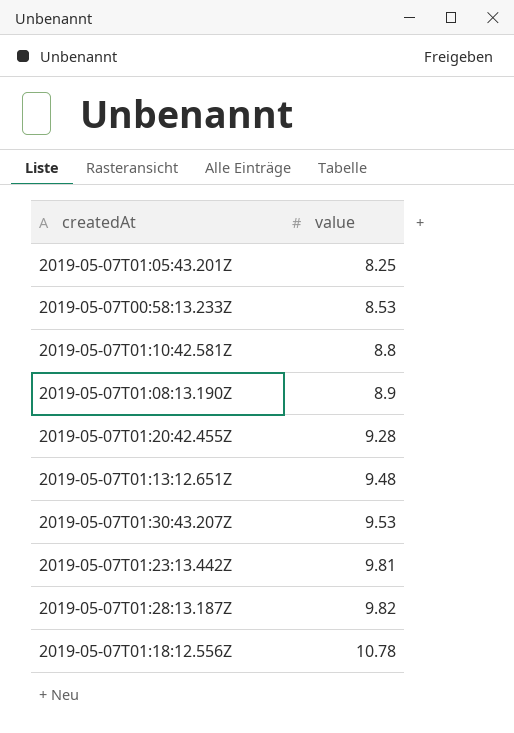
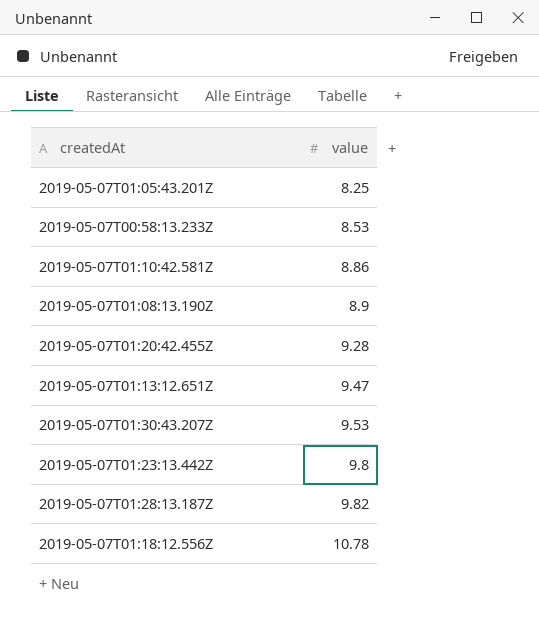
2019-05-07T01:10:42.581Z | value: 8.8 -> 8.86
2019-05-07T01:13:12.651Z | value: 9.48 -> 9.47
2019-05-07T01:23:13.442Z | value: 9.81 -> 9.8

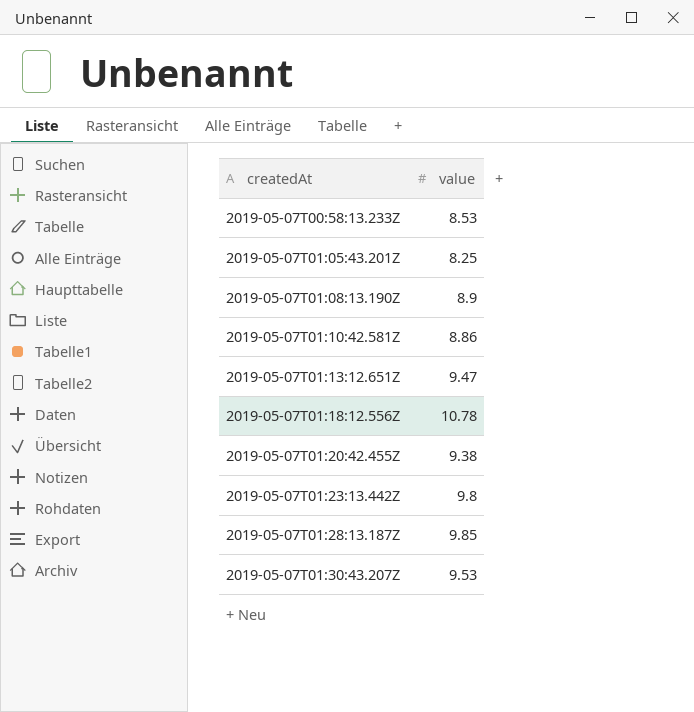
row order: value ascending -> createdAt ascending
2019-05-07T01:20:42.455Z | value: 9.28 -> 9.38
2019-05-07T01:28:13.187Z | value: 9.82 -> 9.85

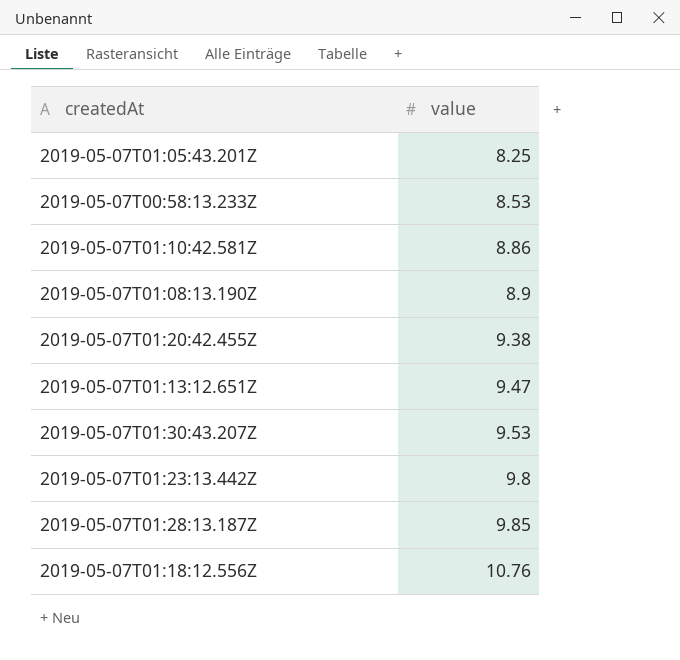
row order: createdAt ascending -> value ascending
2019-05-07T01:18:12.556Z | value: 10.78 -> 10.76

